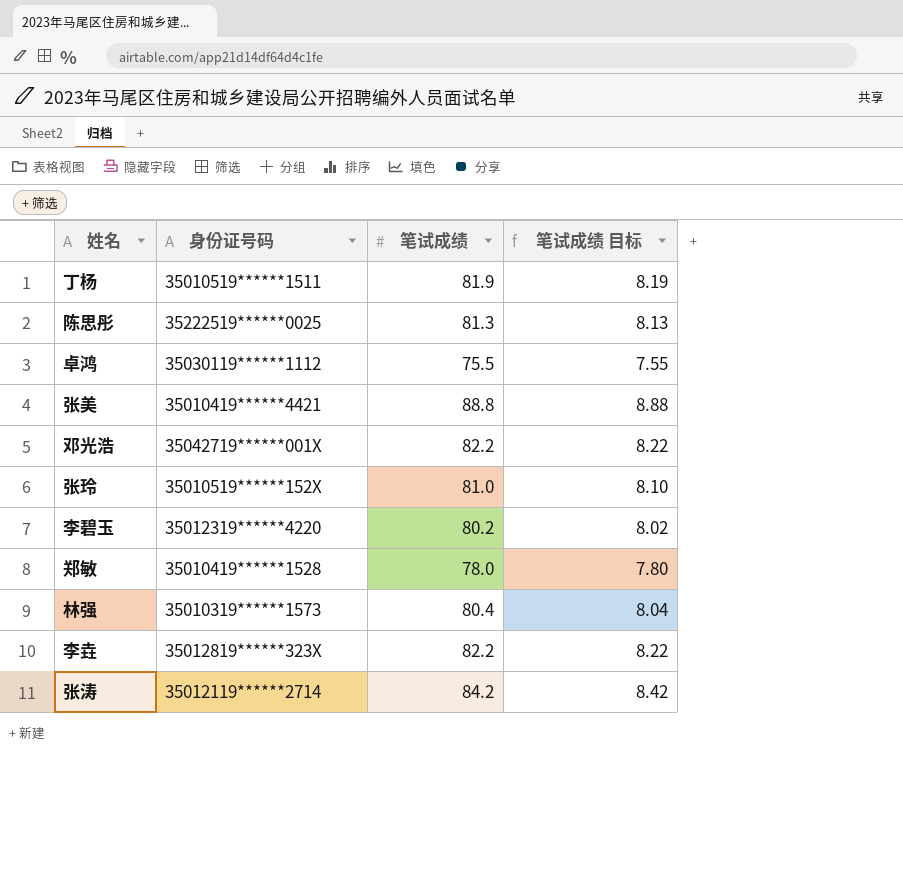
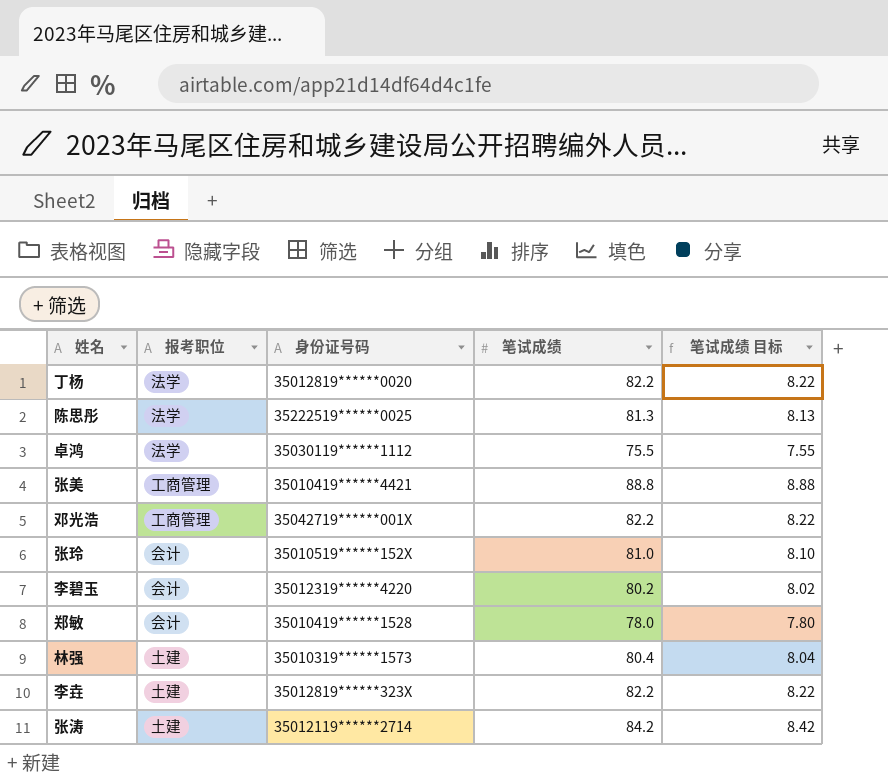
column 报考职位 | position: none -> 2
丁杨 | 身份证号码: 35010519******1511 -> 35012819******0020
丁杨 | 笔试成绩: 81.9 -> 82.2
丁杨 | 笔试成绩 目标: 8.19 -> 8.22

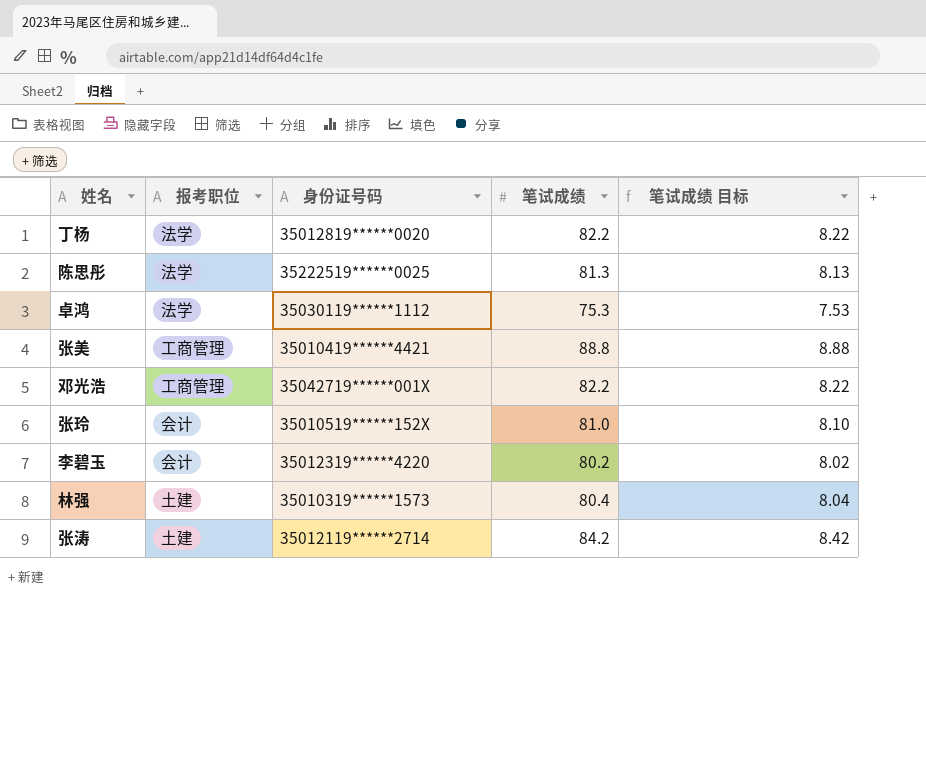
row 郑敏: 会计 | 35010419******1528 | 78.0 | 7.80 -> none
row 李垚: 土建 | 35012819******323X | 82.2 | 8.22 -> none
卓鸿 | 笔试成绩: 75.5 -> 75.3
卓鸿 | 笔试成绩 目标: 7.55 -> 7.53

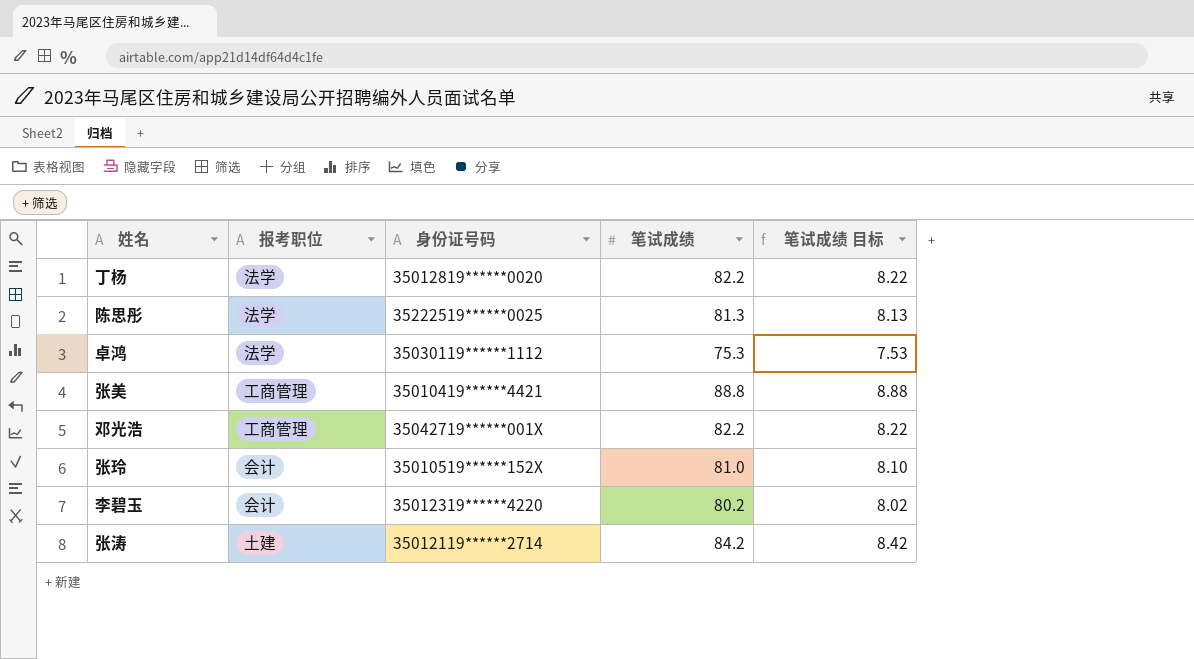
row 林强: 土建 | 35010319******1573 | 80.4 | 8.04 -> none

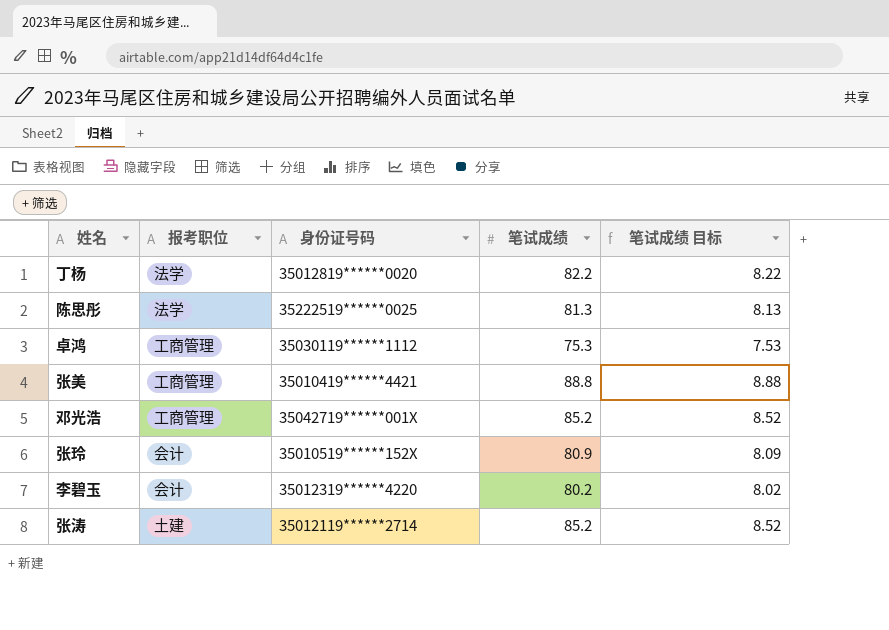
卓鸿 | 报考职位: 法学 -> 工商管理
邓光浩 | 笔试成绩: 82.2 -> 85.2
邓光浩 | 笔试成绩 目标: 8.22 -> 8.52
张玲 | 笔试成绩: 81.0 -> 80.9
张玲 | 笔试成绩 目标: 8.10 -> 8.09
张涛 | 笔试成绩: 84.2 -> 85.2
张涛 | 笔试成绩 目标: 8.42 -> 8.52

